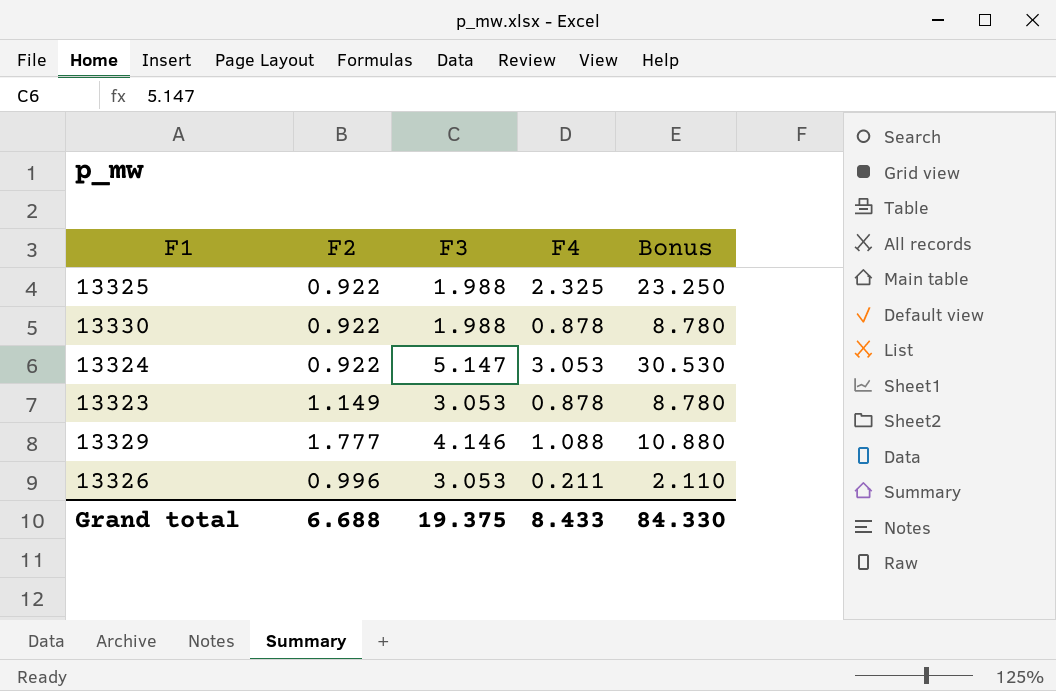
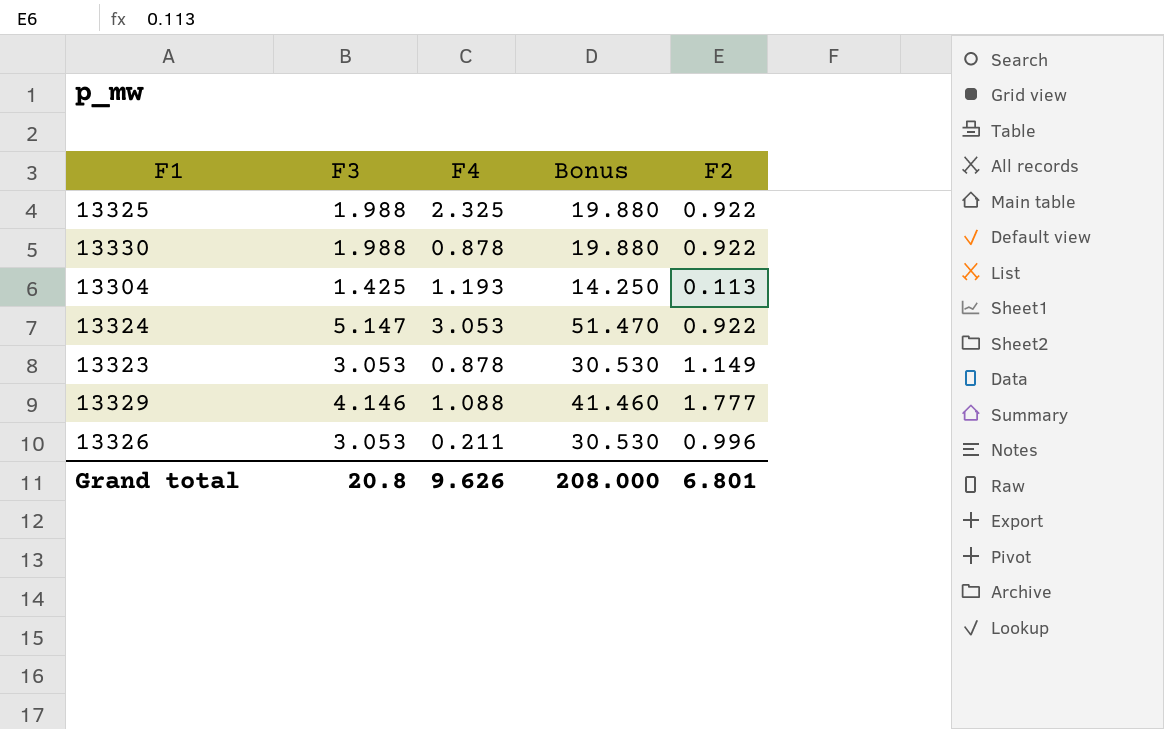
column Bonus | formula: [F4] * 10 -> [F3] * 10
column F2 | position: 2 -> 5
row 13304: none -> 1.425 | 1.193 | 14.250 | 0.113
Grand total | F3: 19.375 -> 20.8
Grand total | F4: 8.433 -> 9.626
Grand total | Bonus: 84.330 -> 208.000
Grand total | F2: 6.688 -> 6.801

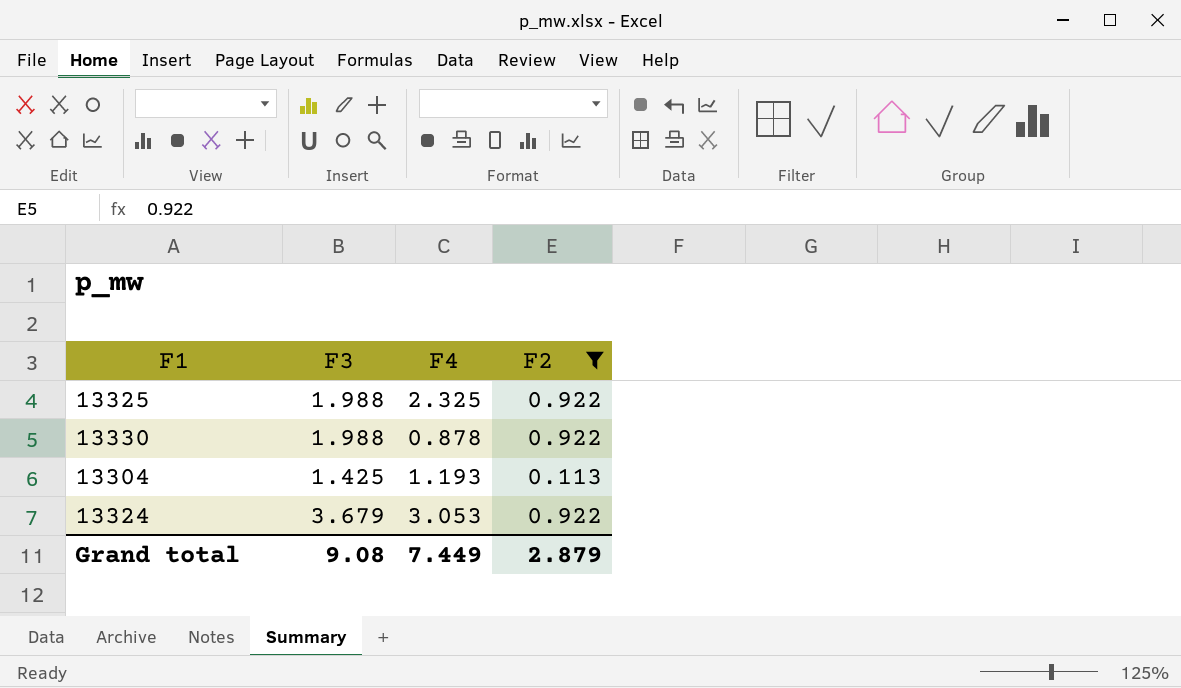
filter: none -> F2 <= 0.922
column Bonus | formula: [F3] * 10 -> none
13324 | F3: 5.147 -> 3.679
Grand total | F3: 20.8 -> 9.08
Grand total | F4: 9.626 -> 7.449
Grand total | F2: 6.801 -> 2.879

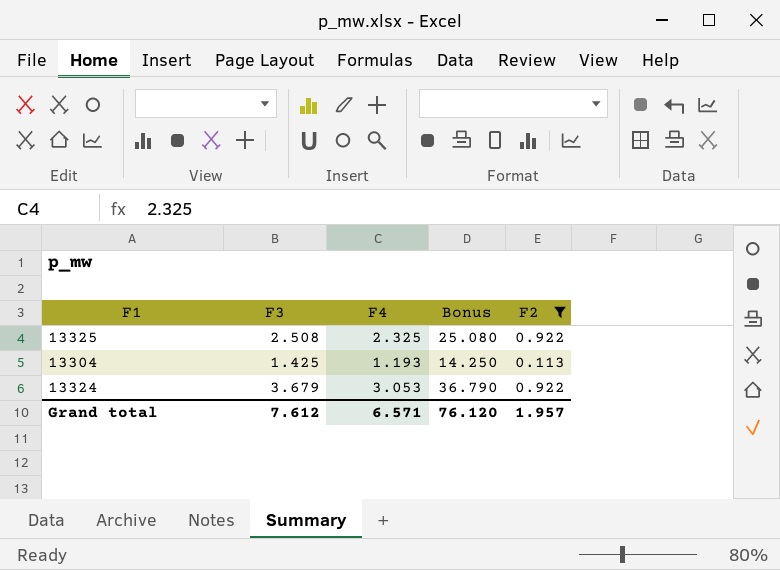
column Bonus | formula: none -> [F3] * 10
row 13330: 1.988 | 0.878 | 0.922 -> none
13325 | F3: 1.988 -> 2.508
Grand total | F3: 9.08 -> 7.612
Grand total | F4: 7.449 -> 6.571
Grand total | F2: 2.879 -> 1.957

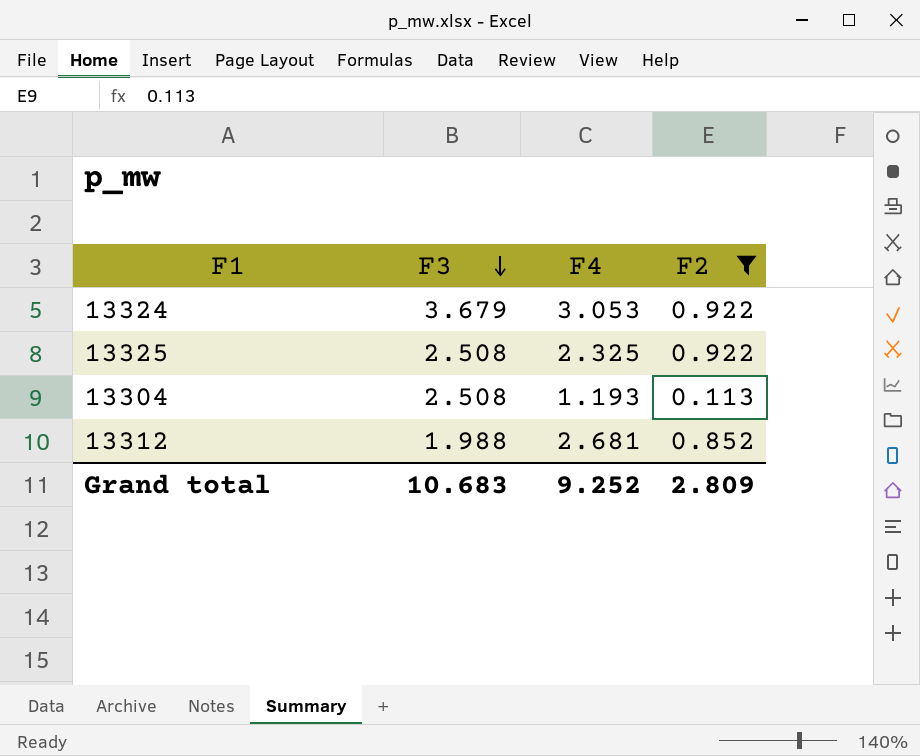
row order: none -> F3 descending
column Bonus | formula: [F3] * 10 -> none
13304 | F3: 1.425 -> 2.508
row 13312: none -> 1.988 | 2.681 | 0.852
Grand total | F3: 7.612 -> 10.683
Grand total | F4: 6.571 -> 9.252
Grand total | F2: 1.957 -> 2.809

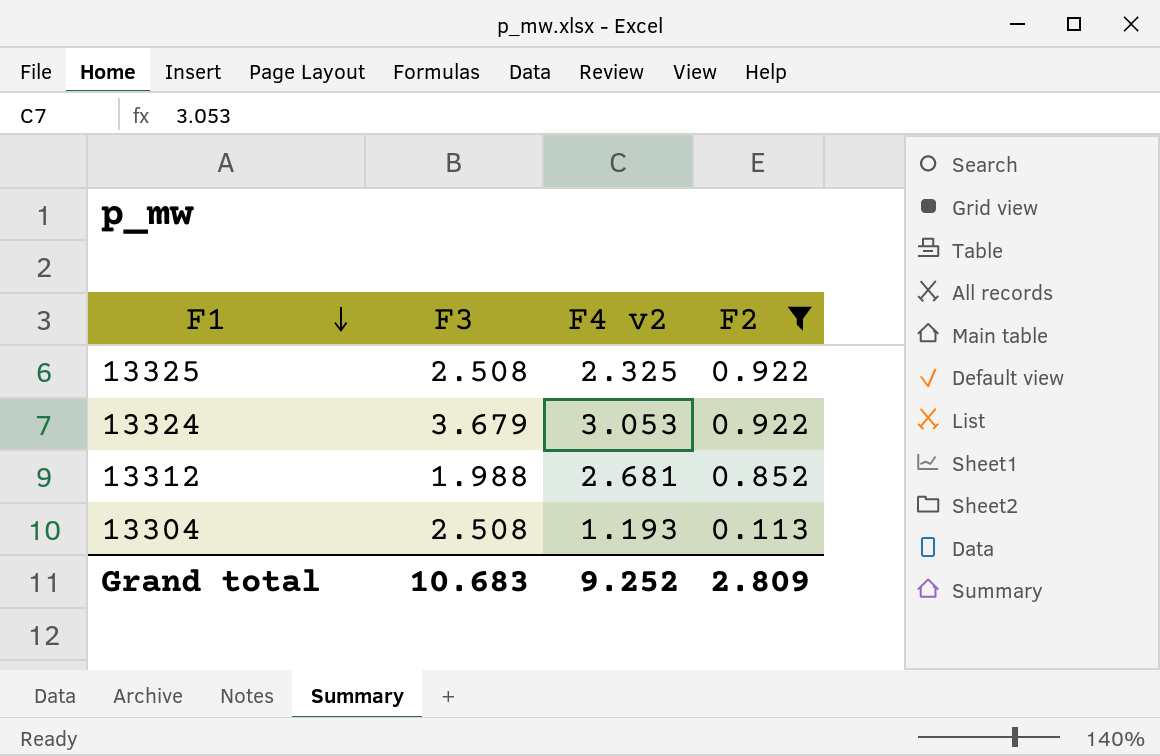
row order: F3 descending -> F1 descending
column name: F4 -> F4 v2

